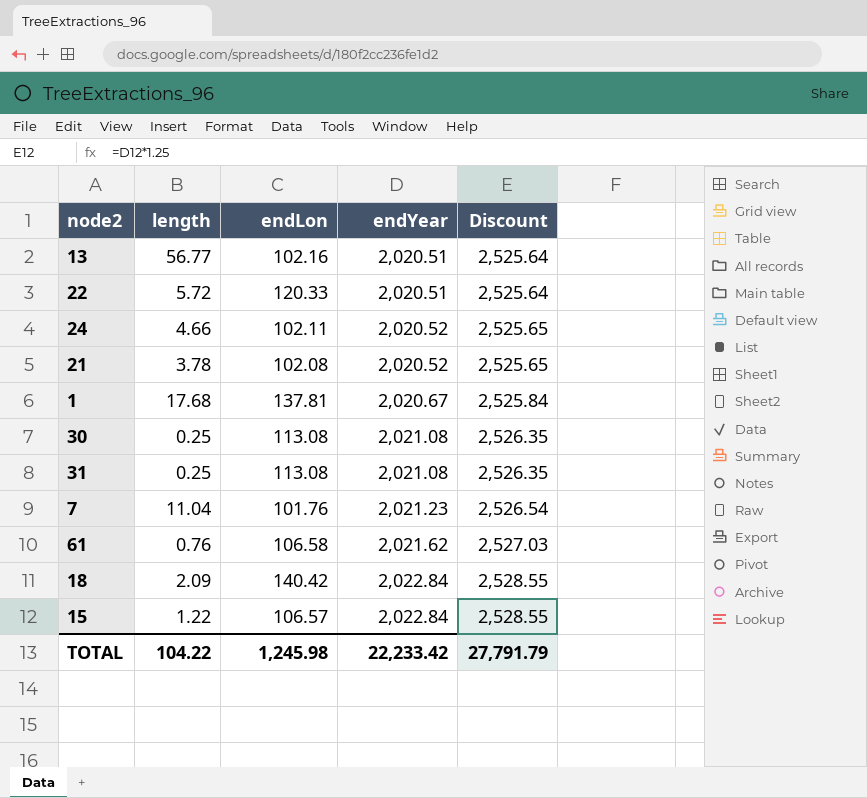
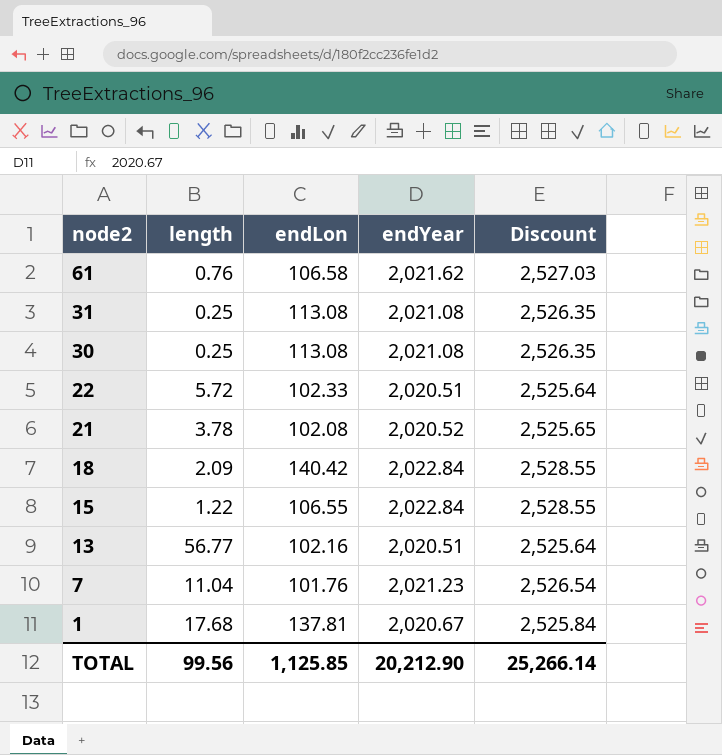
row order: endYear ascending -> node2 descending
row 24: 4.66 | 102.11 | 2,020.52 | 2,525.65 -> none
22 | endLon: 120.33 -> 102.33
15 | endLon: 106.57 -> 106.55
TOTAL | length: 104.22 -> 99.56
TOTAL | endLon: 1,245.98 -> 1,125.85
TOTAL | endYear: 22,233.42 -> 20,212.90
TOTAL | Discount: 27,791.79 -> 25,266.14

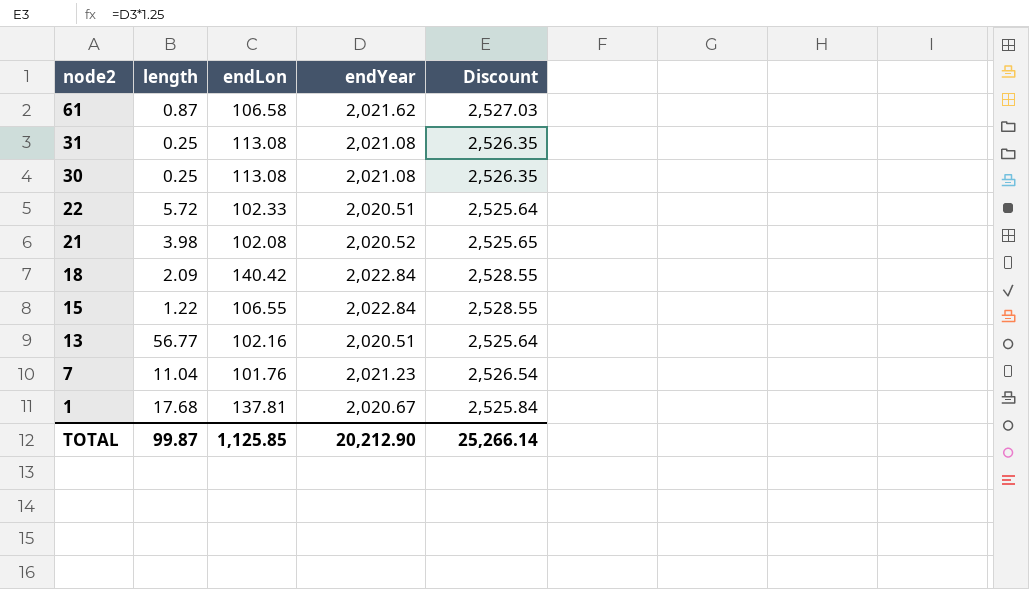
61 | length: 0.76 -> 0.87
21 | length: 3.78 -> 3.98
TOTAL | length: 99.56 -> 99.87

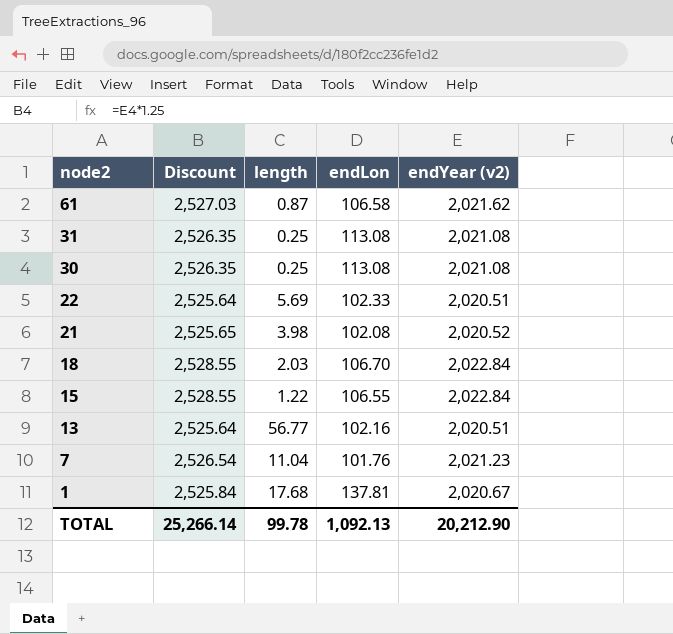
column Discount | position: 5 -> 2
column name: endYear -> endYear (v2)
22 | length: 5.72 -> 5.69
18 | length: 2.09 -> 2.03
18 | endLon: 140.42 -> 106.70
TOTAL | length: 99.87 -> 99.78
TOTAL | endLon: 1,125.85 -> 1,092.13

